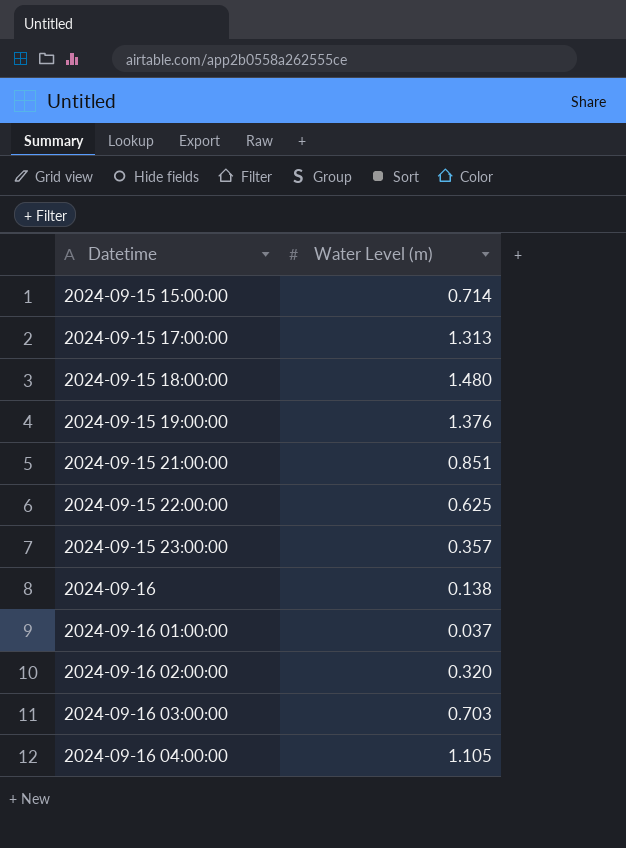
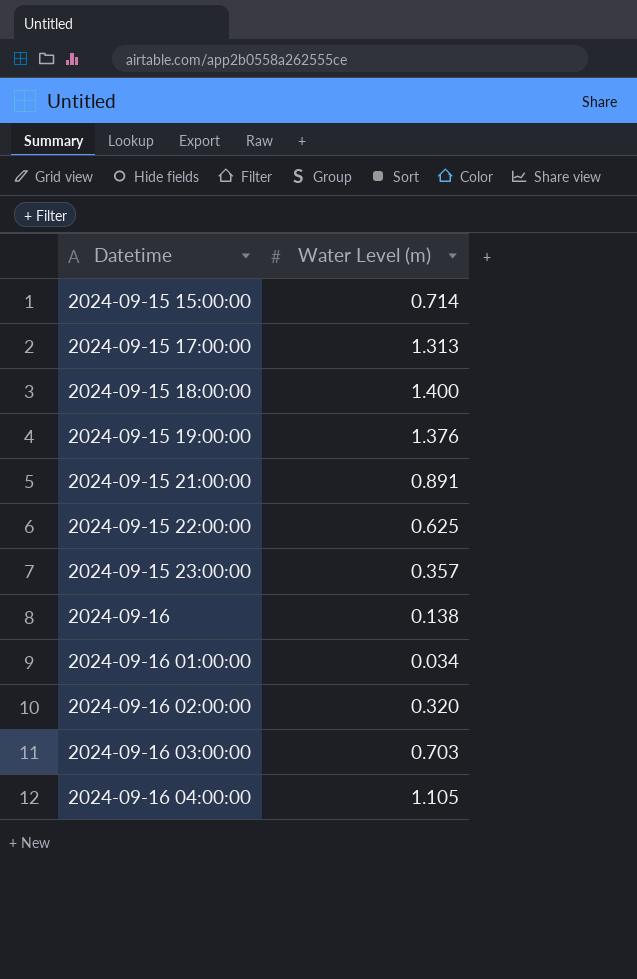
2024-09-15 18:00:00 | Water Level (m): 1.480 -> 1.400
2024-09-15 21:00:00 | Water Level (m): 0.851 -> 0.891
2024-09-16 01:00:00 | Water Level (m): 0.037 -> 0.034

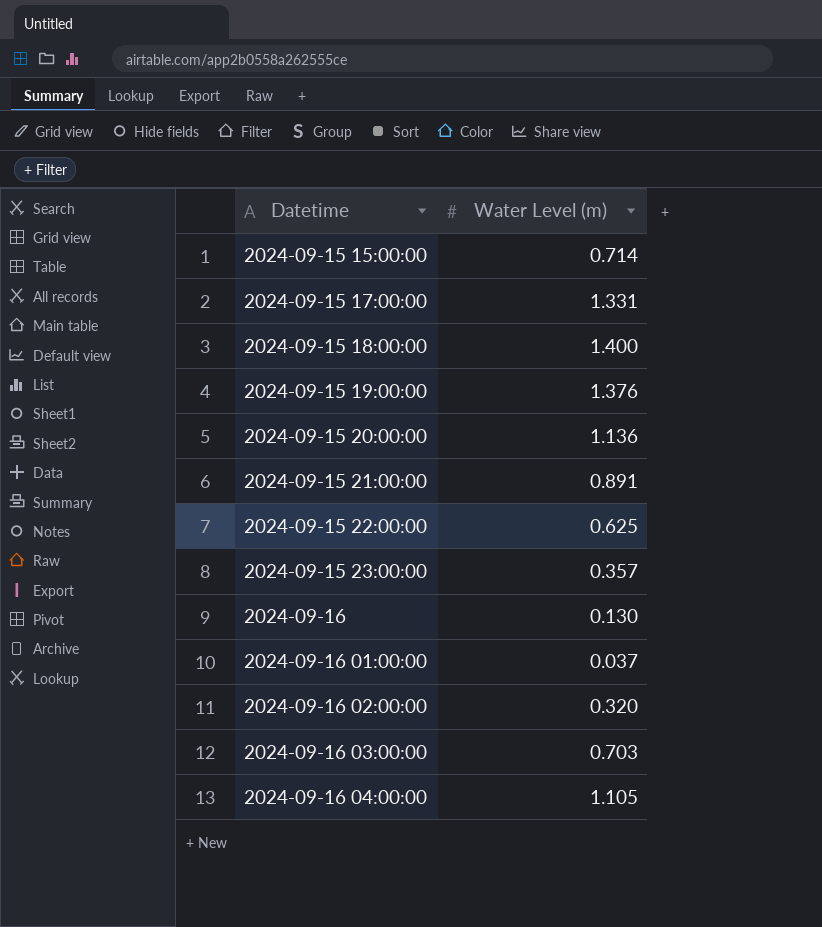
2024-09-15 17:00:00 | Water Level (m): 1.313 -> 1.331
row 2024-09-15 20:00:00: none -> 1.136
2024-09-16 | Water Level (m): 0.138 -> 0.130
2024-09-16 01:00:00 | Water Level (m): 0.034 -> 0.037

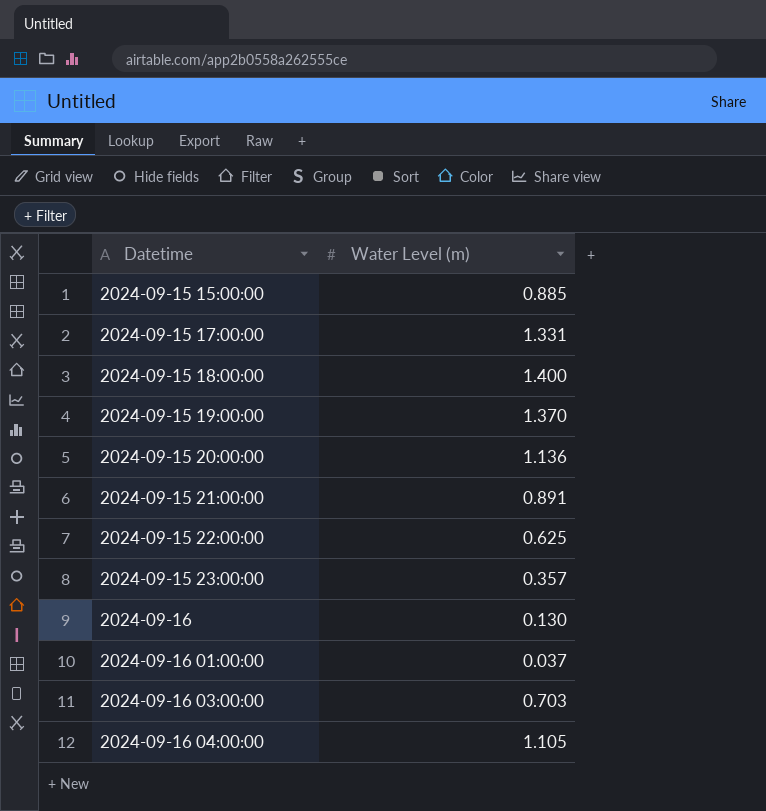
row 2024-09-16 02:00:00: 0.320 -> none
2024-09-15 15:00:00 | Water Level (m): 0.714 -> 0.885
2024-09-15 19:00:00 | Water Level (m): 1.376 -> 1.370

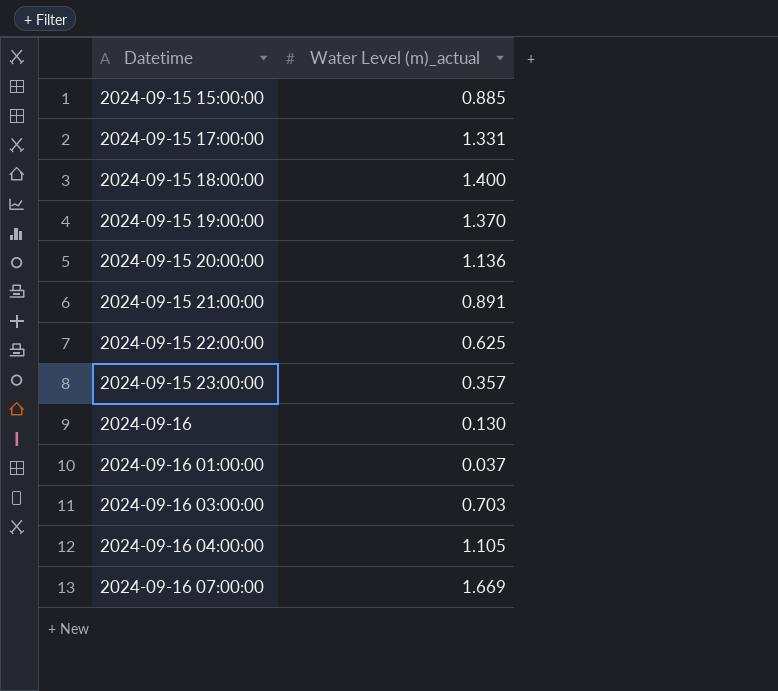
column name: Water Level (m) -> Water Level (m)_actual
row 2024-09-16 07:00:00: none -> 1.669

